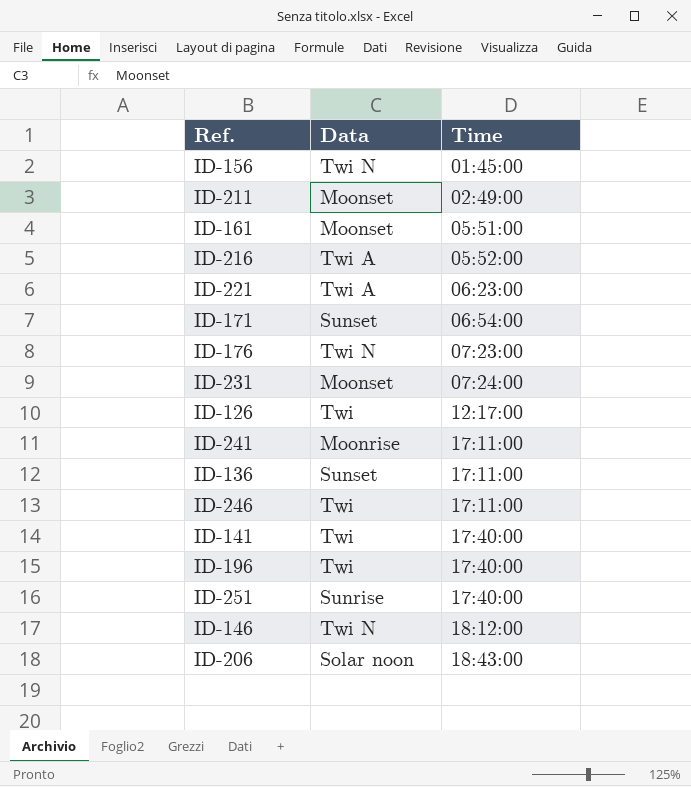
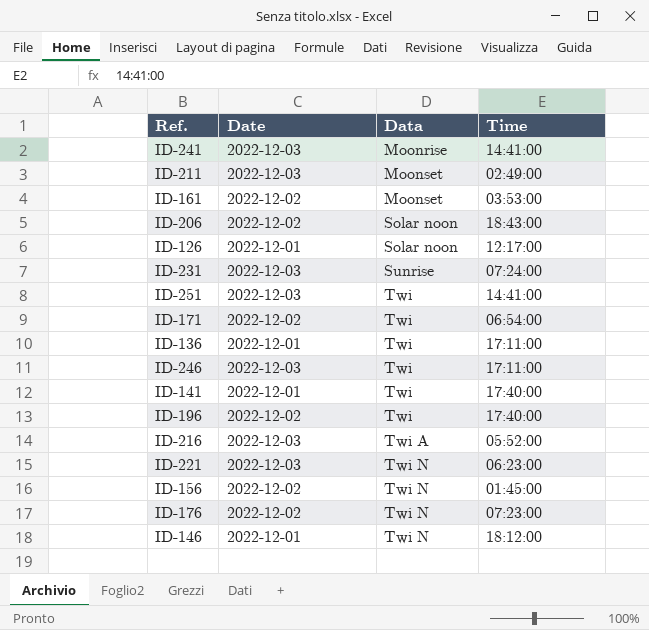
row order: Time ascending -> Data ascending
column Date | position: none -> 2
ID-241 | Time: 17:11:00 -> 14:41:00
ID-161 | Time: 05:51:00 -> 03:53:00
ID-126 | Data: Twi -> Solar noon
ID-231 | Data: Moonset -> Sunrise
ID-251 | Data: Sunrise -> Twi
ID-251 | Time: 17:40:00 -> 14:41:00
ID-171 | Data: Sunset -> Twi
ID-136 | Data: Sunset -> Twi
ID-221 | Data: Twi A -> Twi N

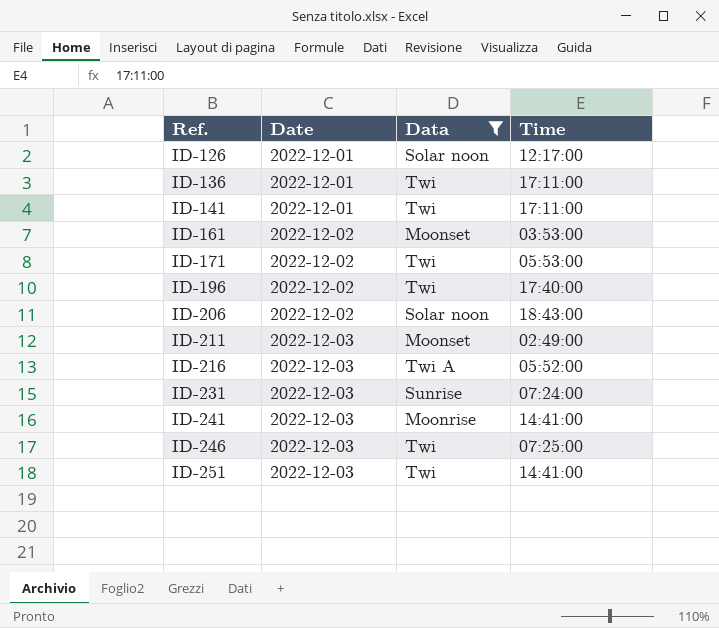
filter: none -> Data != Twi N
row order: Data ascending -> Ref. ascending
ID-141 | Time: 17:40:00 -> 17:11:00
ID-171 | Time: 06:54:00 -> 05:53:00
ID-246 | Time: 17:11:00 -> 07:25:00

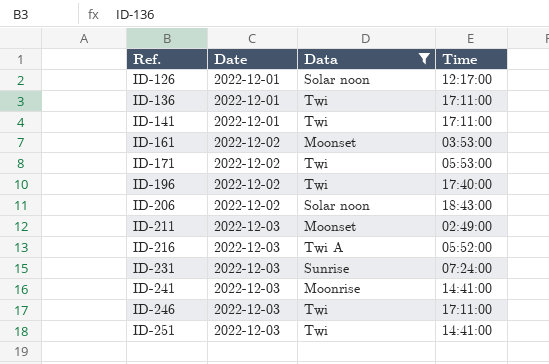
ID-246 | Time: 07:25:00 -> 17:11:00

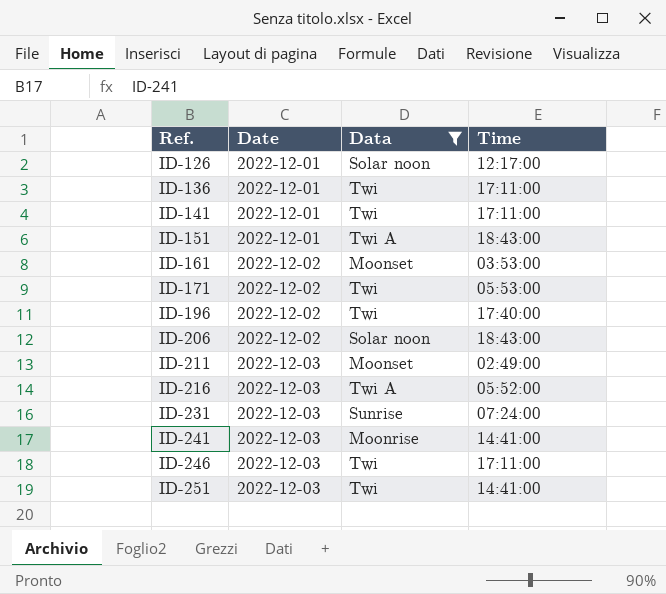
row ID-151: none -> 2022-12-01 | Twi A | 18:43:00

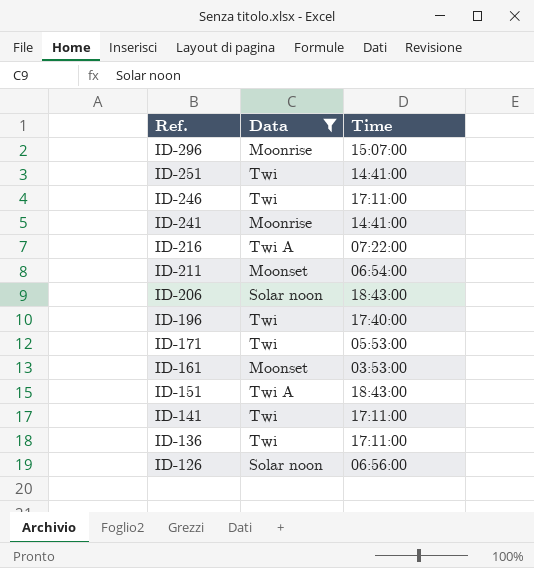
row order: Ref. ascending -> Ref. descending
column Date | position: 2 -> none
row ID-231: 2022-12-03 | Sunrise | 07:24:00 -> none
row ID-296: none -> Moonrise | 15:07:00
ID-216 | Time: 05:52:00 -> 07:22:00
ID-211 | Time: 02:49:00 -> 06:54:00
ID-126 | Time: 12:17:00 -> 06:56:00

